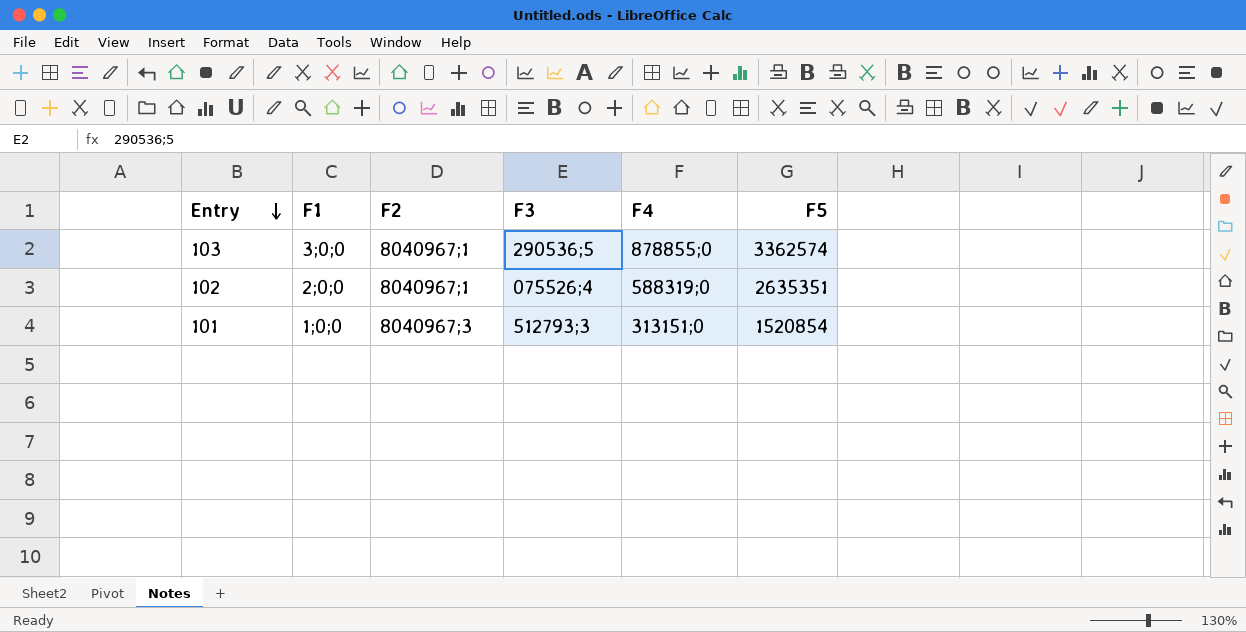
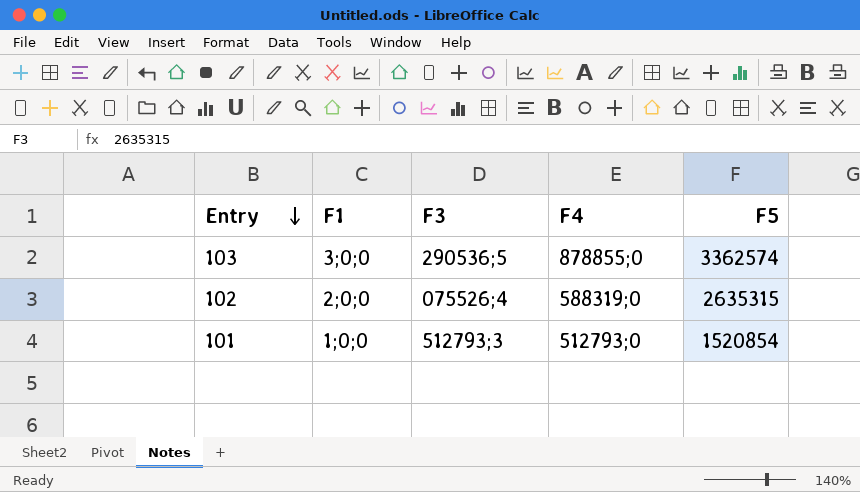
column F2 | position: 3 -> none
102 | F5: 2635351 -> 2635315
101 | F4: 313151;0 -> 512793;0

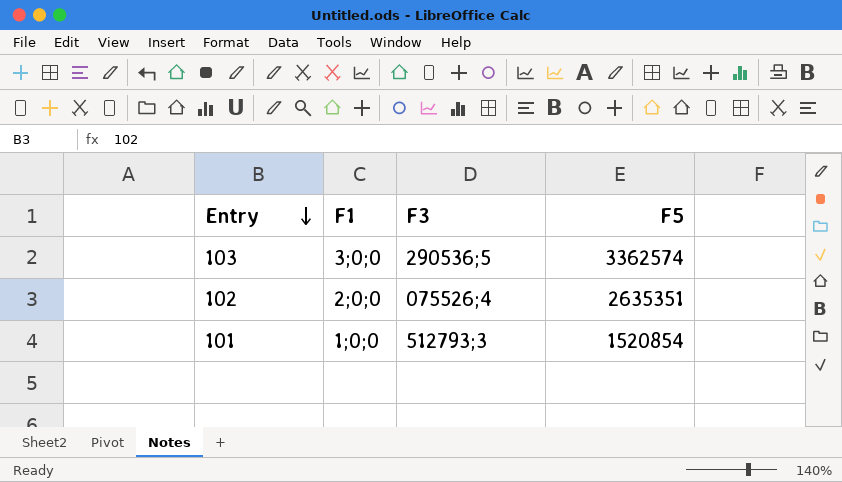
column F4 | position: 4 -> none
102 | F5: 2635315 -> 2635351

